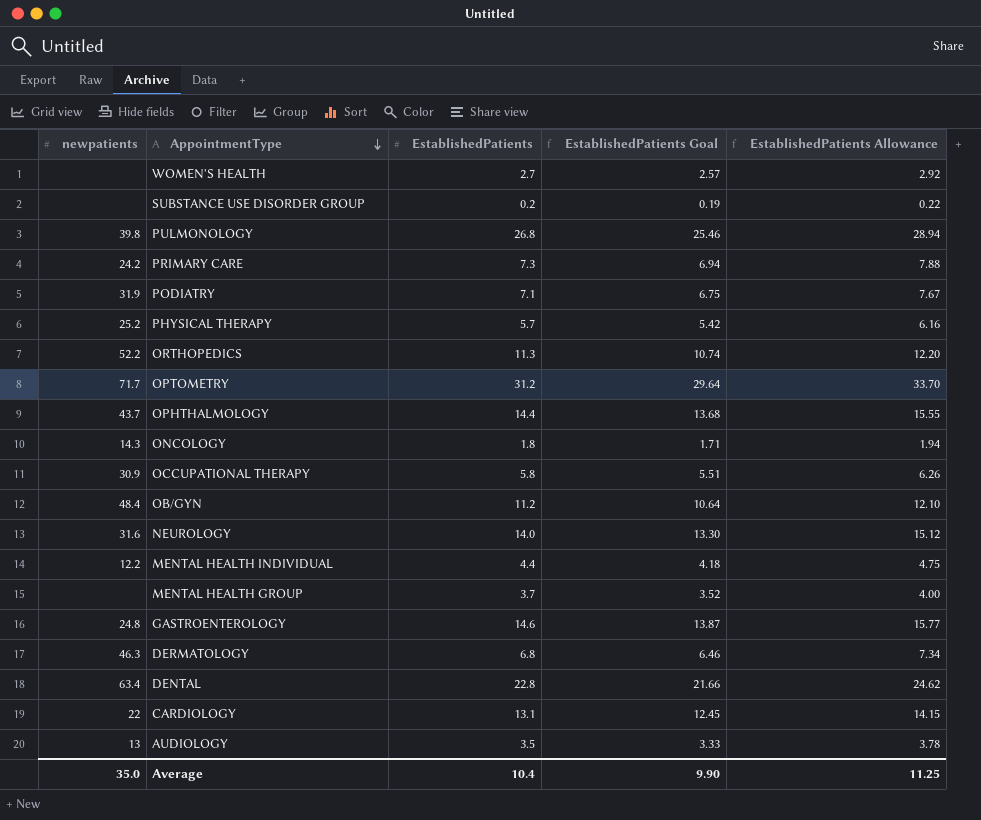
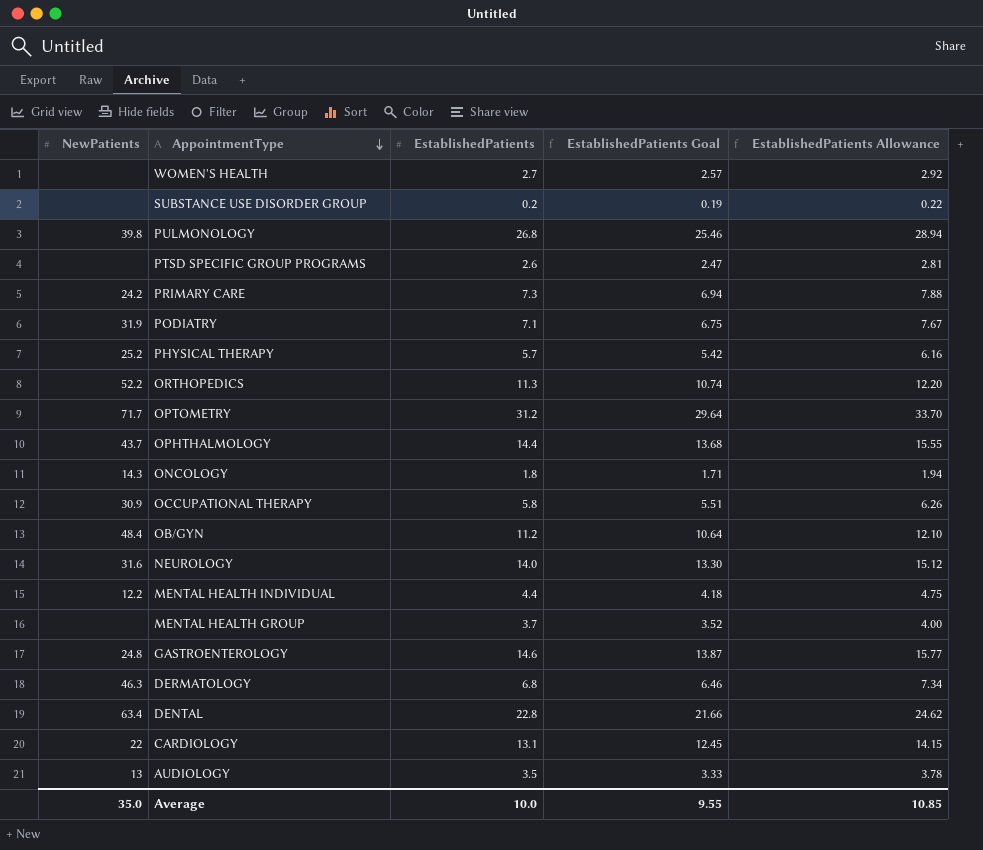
column name: newpatients -> NewPatients
row PTSD SPECIFIC GROUP PROGRAMS: none -> none | 2.6 | 2.47 | 2.81
Average | EstablishedPatients: 10.4 -> 10.0
Average | EstablishedPatients Goal: 9.90 -> 9.55
Average | EstablishedPatients Allowance: 11.25 -> 10.85

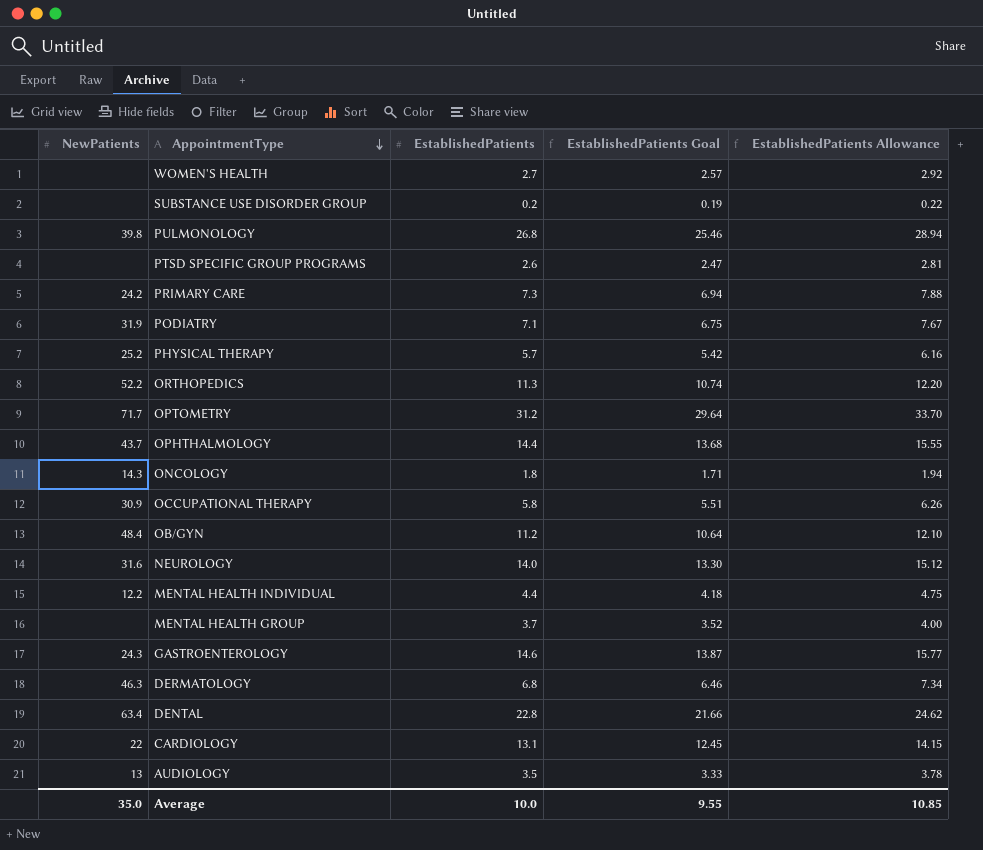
GASTROENTEROLOGY | NewPatients: 24.8 -> 24.3

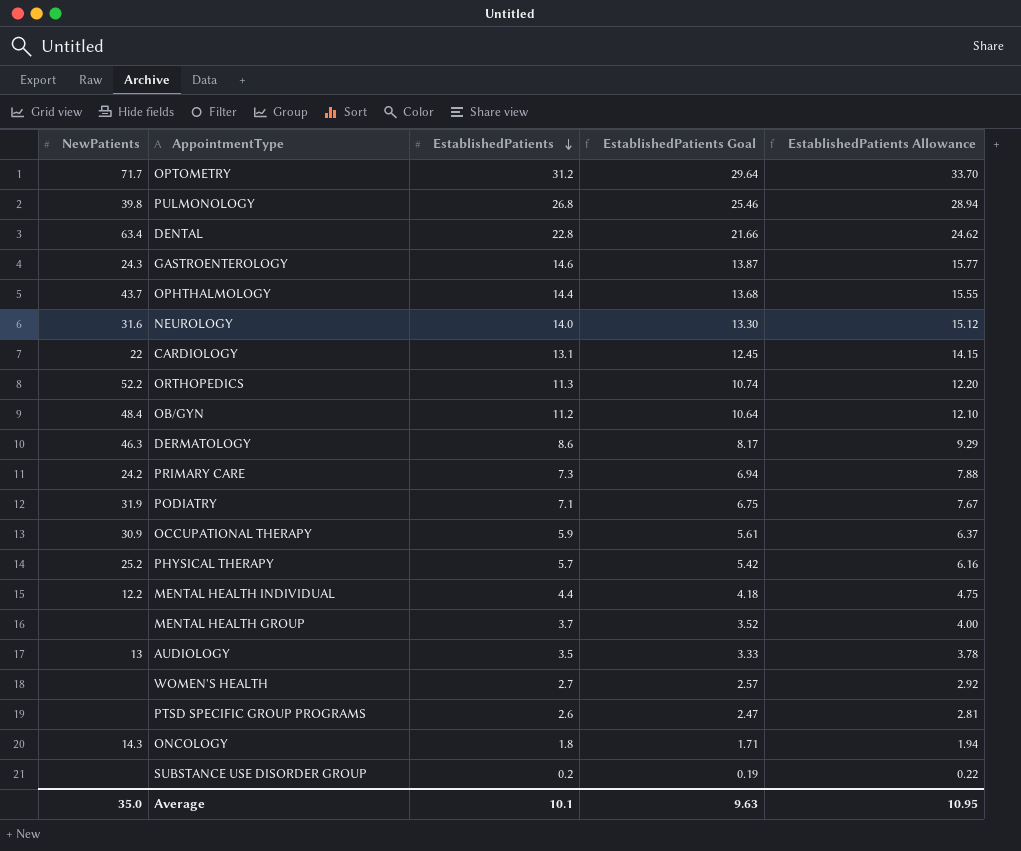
row order: AppointmentType descending -> EstablishedPatients descending
DERMATOLOGY | EstablishedPatients: 6.8 -> 8.6
DERMATOLOGY | EstablishedPatients Goal: 6.46 -> 8.17
DERMATOLOGY | EstablishedPatients Allowance: 7.34 -> 9.29
OCCUPATIONAL THERAPY | EstablishedPatients: 5.8 -> 5.9
OCCUPATIONAL THERAPY | EstablishedPatients Goal: 5.51 -> 5.61
OCCUPATIONAL THERAPY | EstablishedPatients Allowance: 6.26 -> 6.37
Average | EstablishedPatients: 10.0 -> 10.1
Average | EstablishedPatients Goal: 9.55 -> 9.63
Average | EstablishedPatients Allowance: 10.85 -> 10.95

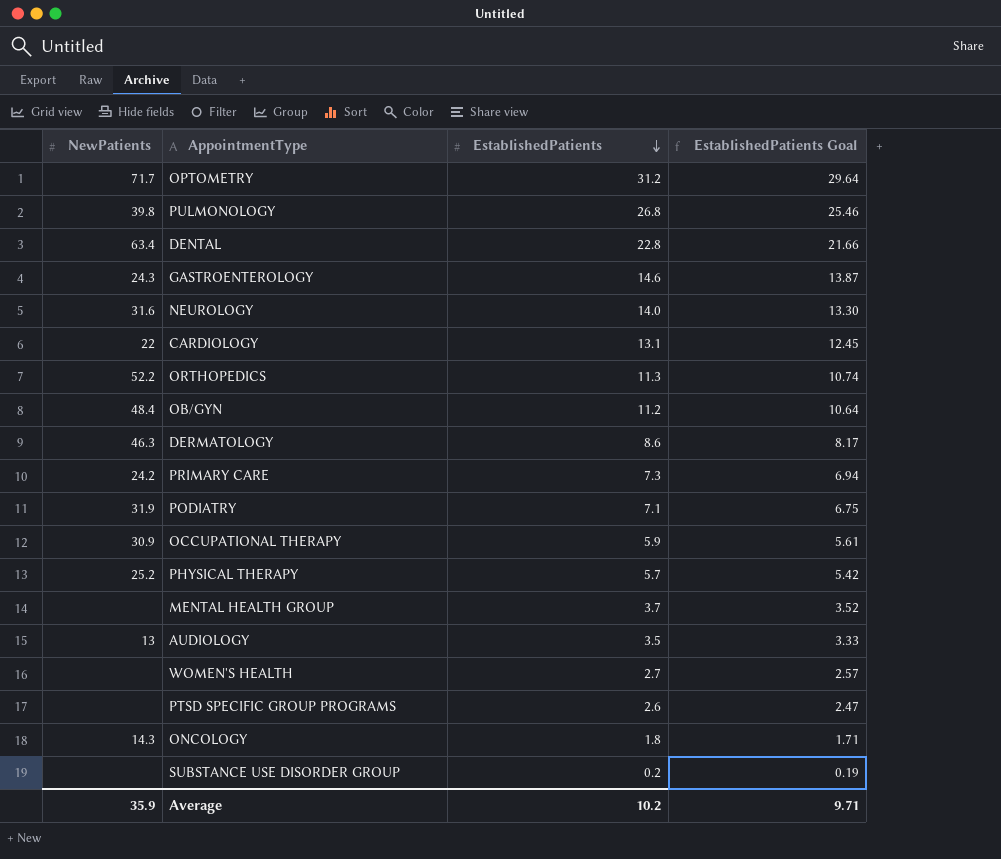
column EstablishedPatients Allowance | formula: [EstablishedPatients] * 1.08 -> none
row OPHTHALMOLOGY: 43.7 | 14.4 | 13.68 | 15.55 -> none
row MENTAL HEALTH INDIVIDUAL: 12.2 | 4.4 | 4.18 | 4.75 -> none
Average | NewPatients: 35.0 -> 35.9
Average | EstablishedPatients: 10.1 -> 10.2
Average | EstablishedPatients Goal: 9.63 -> 9.71

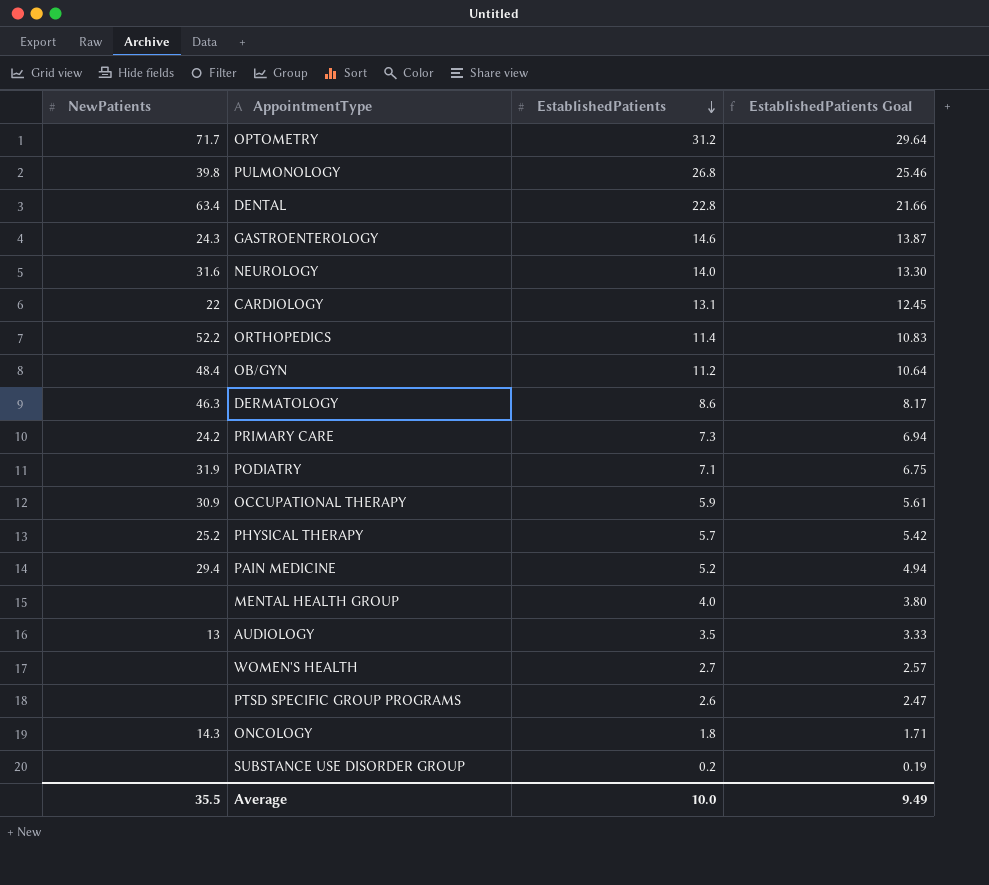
ORTHOPEDICS | EstablishedPatients: 11.3 -> 11.4
ORTHOPEDICS | EstablishedPatients Goal: 10.74 -> 10.83
row PAIN MEDICINE: none -> 29.4 | 5.2 | 4.94
MENTAL HEALTH GROUP | EstablishedPatients: 3.7 -> 4.0
MENTAL HEALTH GROUP | EstablishedPatients Goal: 3.52 -> 3.80
Average | NewPatients: 35.9 -> 35.5
Average | EstablishedPatients: 10.2 -> 10.0
Average | EstablishedPatients Goal: 9.71 -> 9.49

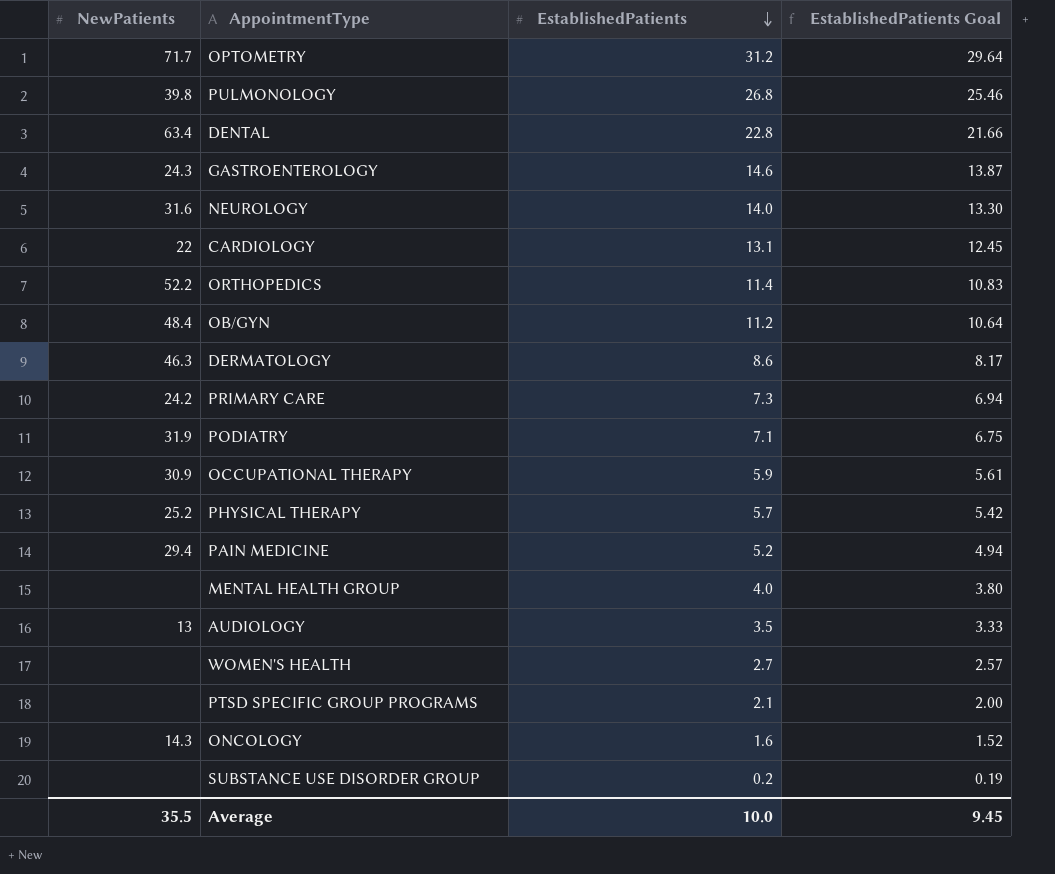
PTSD SPECIFIC GROUP PROGRAMS | EstablishedPatients: 2.6 -> 2.1
PTSD SPECIFIC GROUP PROGRAMS | EstablishedPatients Goal: 2.47 -> 2.00
ONCOLOGY | EstablishedPatients: 1.8 -> 1.6
ONCOLOGY | EstablishedPatients Goal: 1.71 -> 1.52
Average | EstablishedPatients Goal: 9.49 -> 9.45

